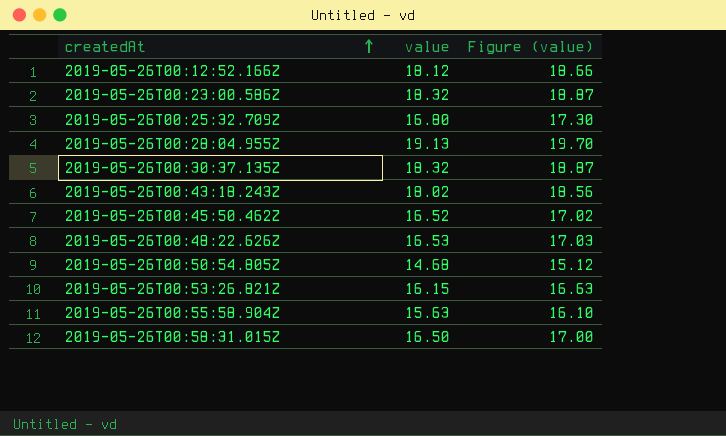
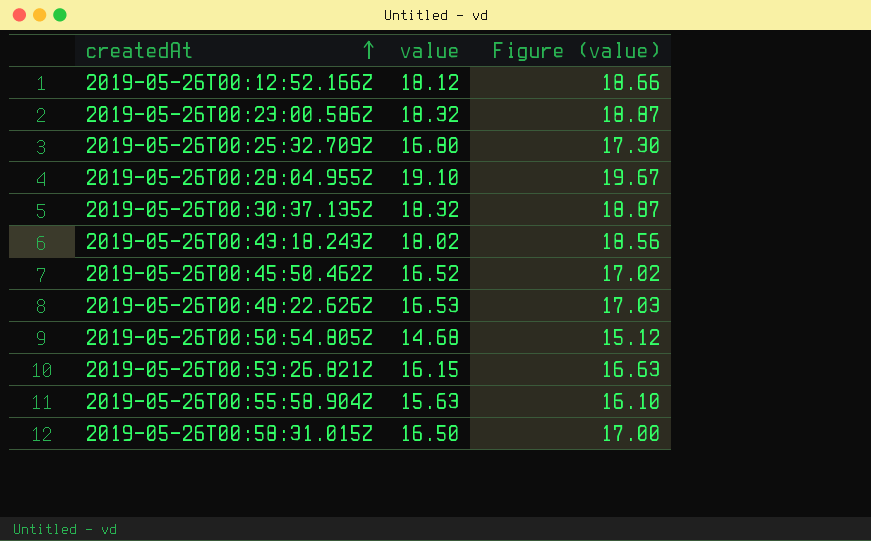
2019-05-26T00:28:04.955Z | value: 19.13 -> 19.10
2019-05-26T00:28:04.955Z | Figure (value): 19.70 -> 19.67

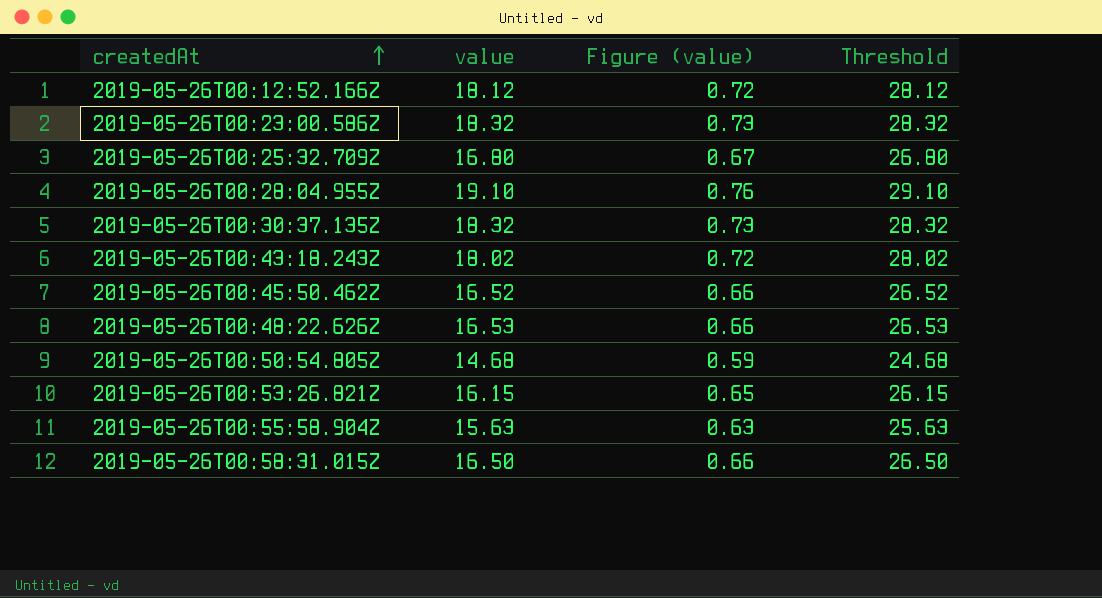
column Figure (value) | formula: [value] * 1.03 -> [value] * 0.04
column Threshold | formula: none -> [value] + 10

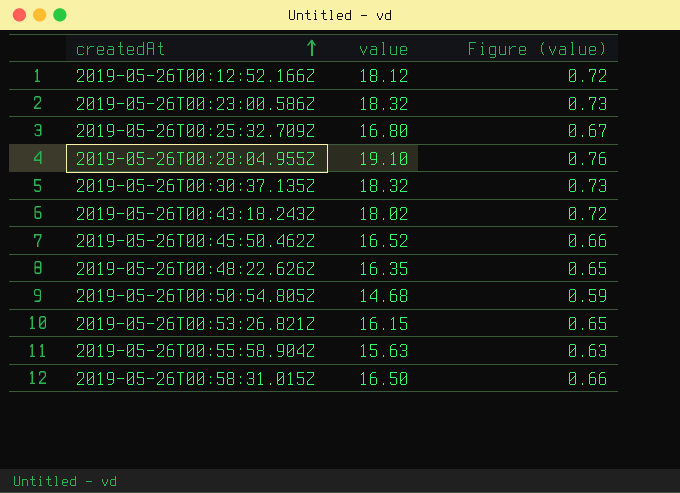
column Threshold | formula: [value] + 10 -> none
2019-05-26T00:48:22.626Z | value: 16.53 -> 16.35
2019-05-26T00:48:22.626Z | Figure (value): 0.66 -> 0.65

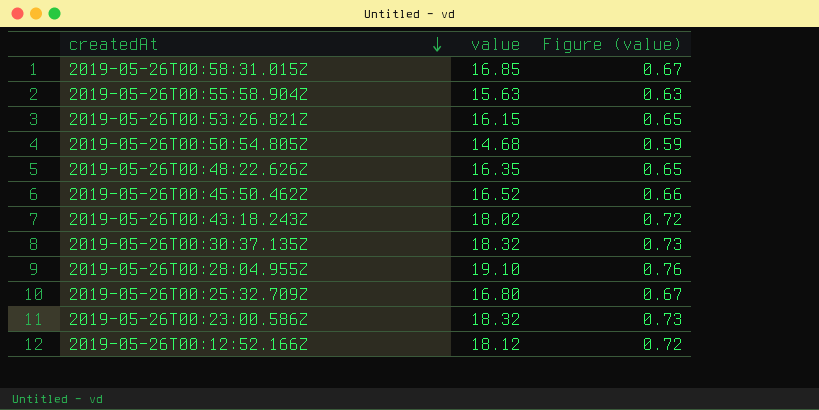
row order: createdAt ascending -> createdAt descending
2019-05-26T00:58:31.015Z | value: 16.50 -> 16.85
2019-05-26T00:58:31.015Z | Figure (value): 0.66 -> 0.67

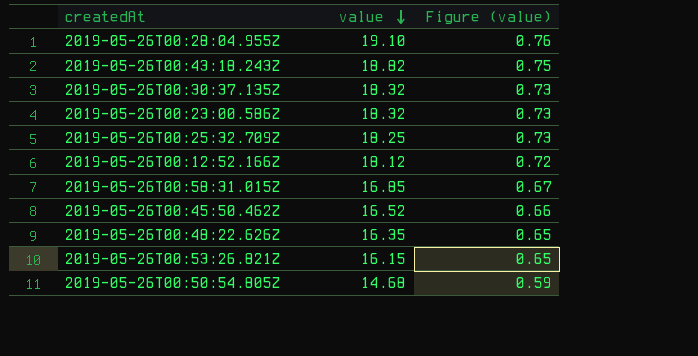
row order: createdAt descending -> value descending
row 2019-05-26T00:55:58.904Z: 15.63 | 0.63 -> none
2019-05-26T00:43:18.243Z | value: 18.02 -> 18.82
2019-05-26T00:43:18.243Z | Figure (value): 0.72 -> 0.75
2019-05-26T00:25:32.709Z | value: 16.80 -> 18.25
2019-05-26T00:25:32.709Z | Figure (value): 0.67 -> 0.73

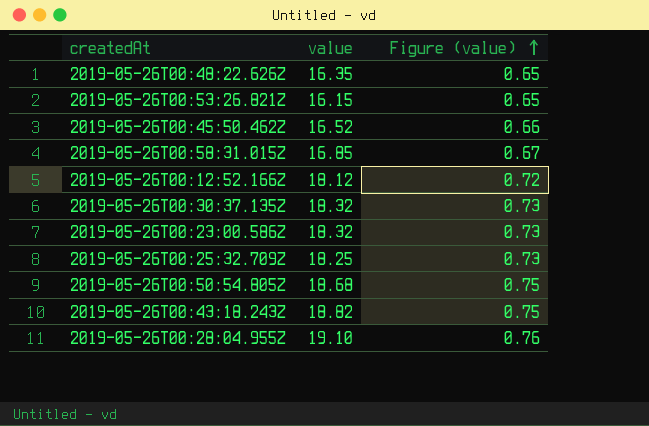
row order: value descending -> Figure (value) ascending
2019-05-26T00:50:54.805Z | value: 14.68 -> 18.68
2019-05-26T00:50:54.805Z | Figure (value): 0.59 -> 0.75

